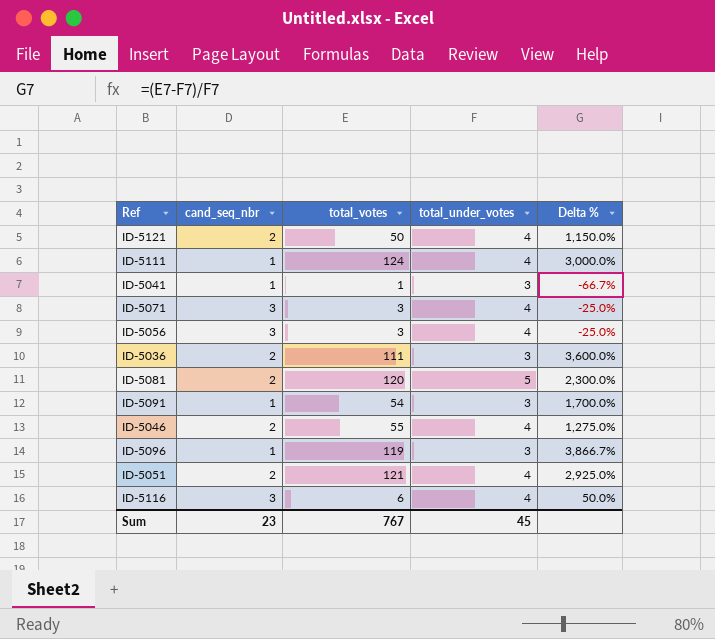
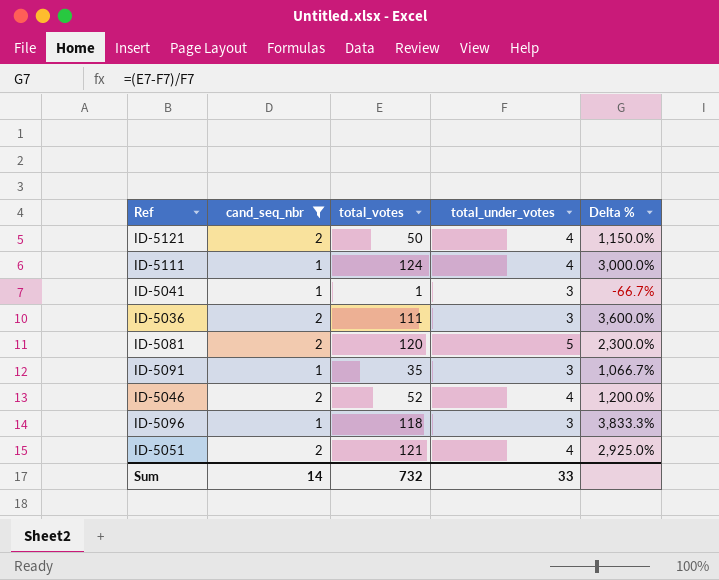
filter: none -> cand_seq_nbr != 3
ID-5091 | total_votes: 54 -> 35
ID-5091 | Delta %: 1,700.0% -> 1,066.7%
ID-5046 | total_votes: 55 -> 52
ID-5046 | Delta %: 1,275.0% -> 1,200.0%
ID-5096 | total_votes: 119 -> 118
ID-5096 | Delta %: 3,866.7% -> 3,833.3%
Sum | cand_seq_nbr: 23 -> 14
Sum | total_votes: 767 -> 732
Sum | total_under_votes: 45 -> 33

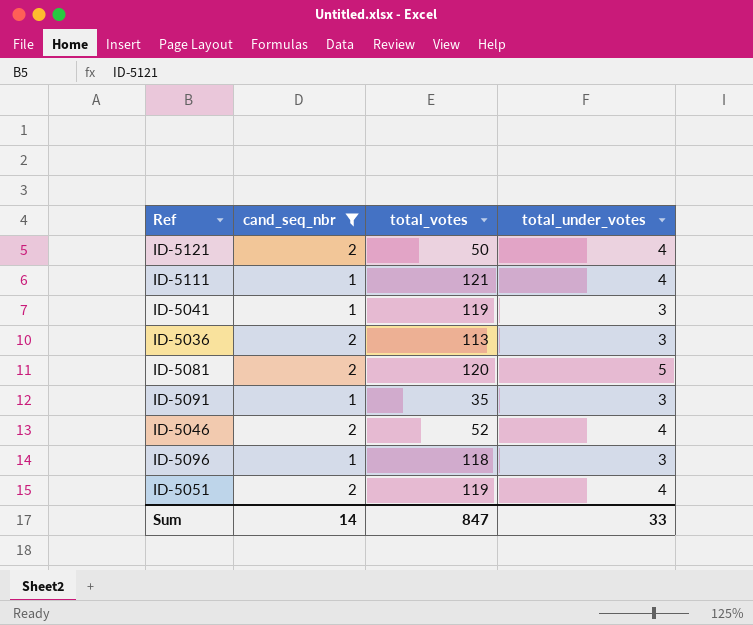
column Delta % | formula: ([total_votes] - [total_under_votes]) / [total_under_votes] -> none
ID-5111 | total_votes: 124 -> 121
ID-5041 | total_votes: 1 -> 119
ID-5036 | total_votes: 111 -> 113
ID-5051 | total_votes: 121 -> 119
Sum | total_votes: 732 -> 847

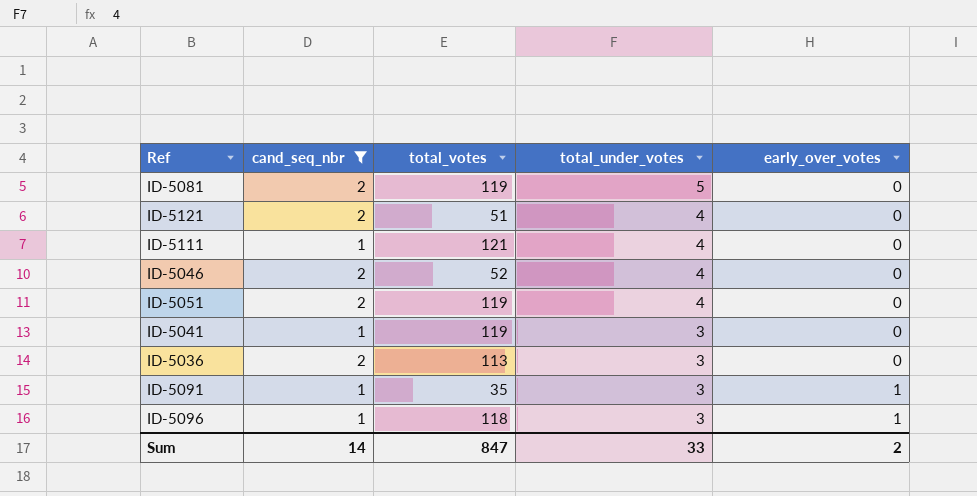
row order: none -> total_under_votes descending
column early_over_votes | position: none -> 5
ID-5081 | total_votes: 120 -> 119
ID-5121 | total_votes: 50 -> 51

